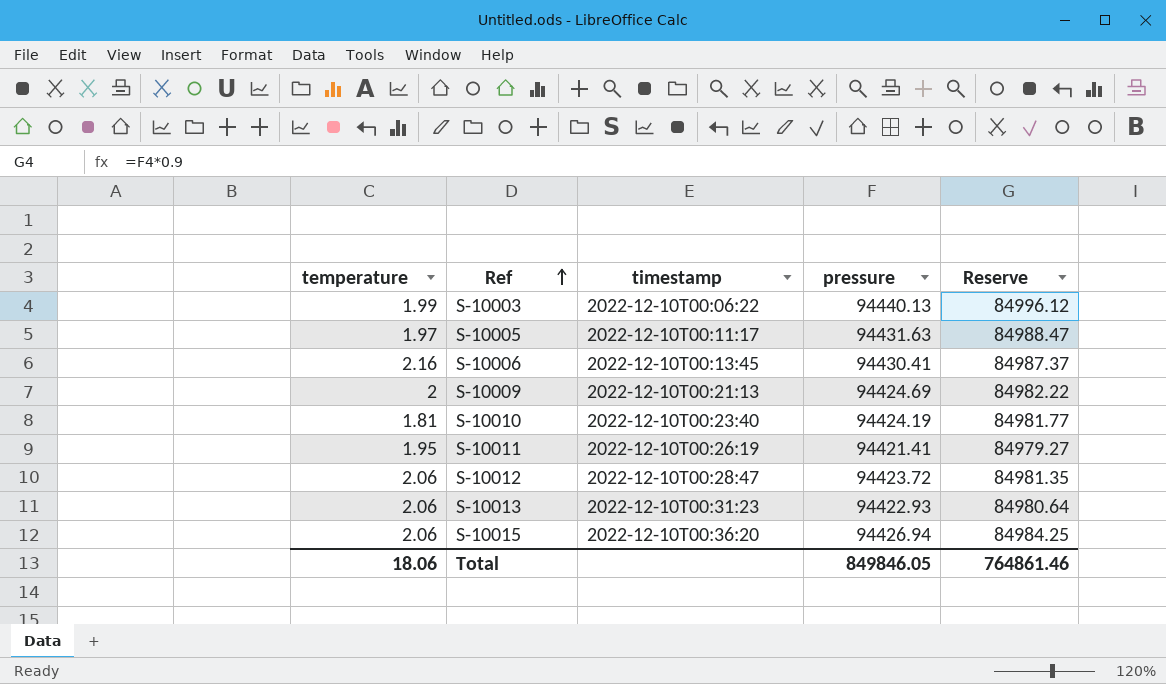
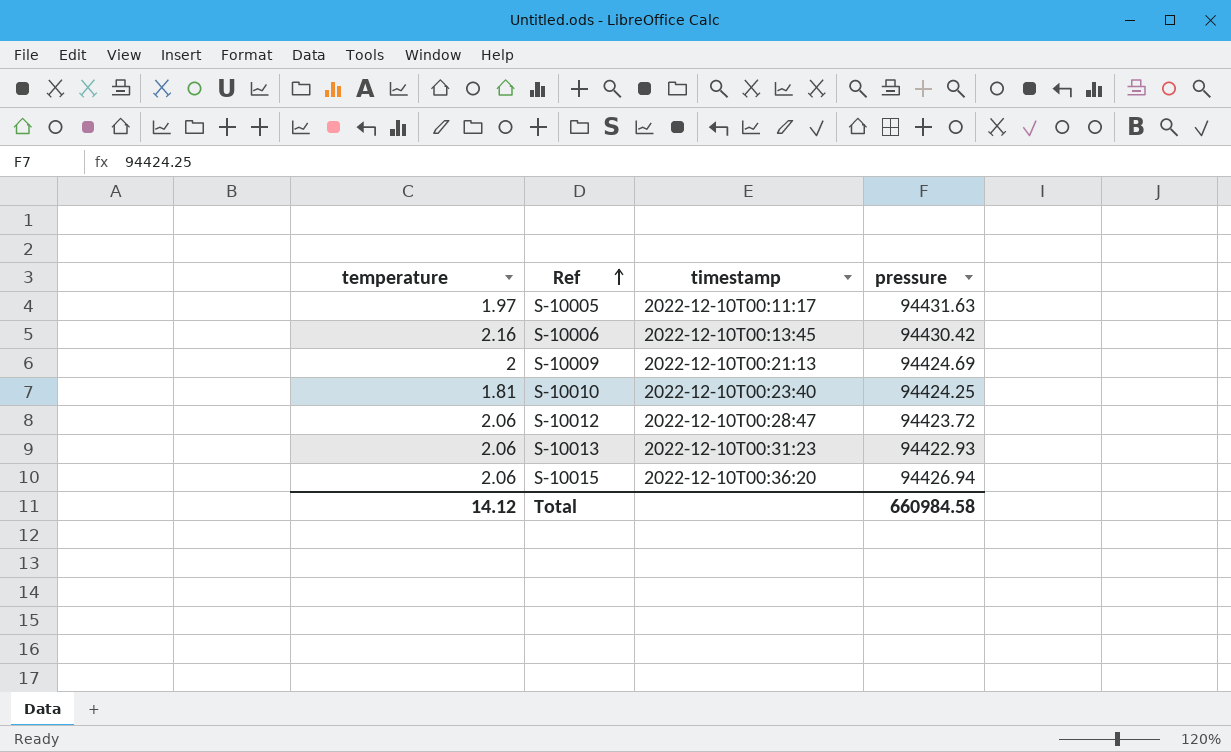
column Reserve | formula: [pressure] * 0.9 -> none
row S-10003: 1.99 | 2022-12-10T00:06:22 | 94440.13 | 84996.12 -> none
row S-10011: 1.95 | 2022-12-10T00:26:19 | 94421.41 | 84979.27 -> none
S-10006 | pressure: 94430.41 -> 94430.42
S-10010 | pressure: 94424.19 -> 94424.25
Total | temperature: 18.06 -> 14.12
Total | pressure: 849846.05 -> 660984.58

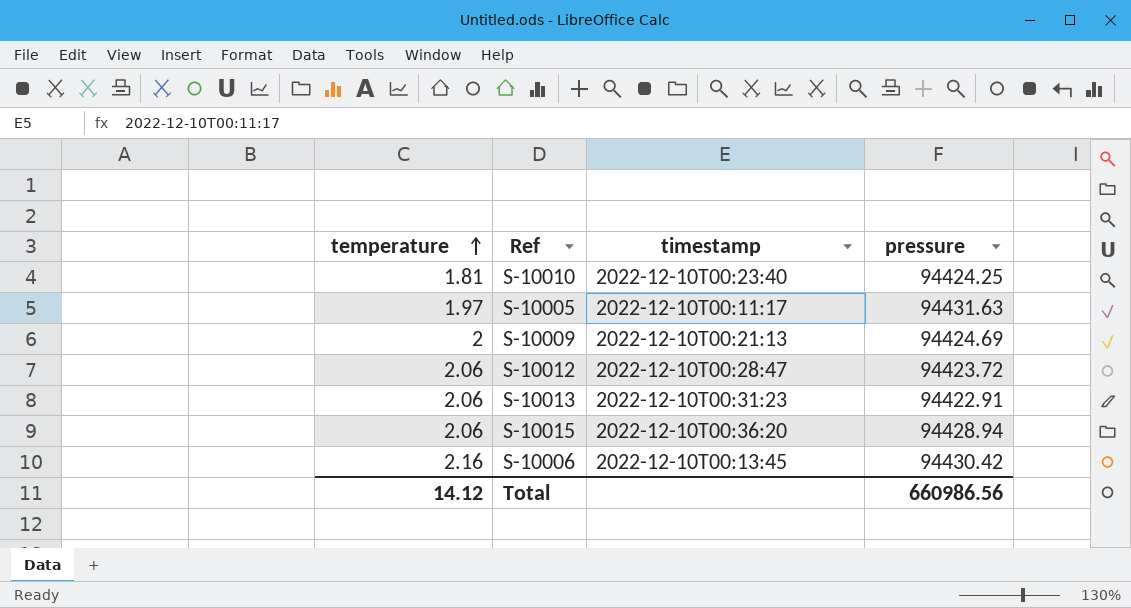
row order: Ref ascending -> temperature ascending
S-10013 | pressure: 94422.93 -> 94422.91
S-10015 | pressure: 94426.94 -> 94428.94
Total | pressure: 660984.58 -> 660986.56

